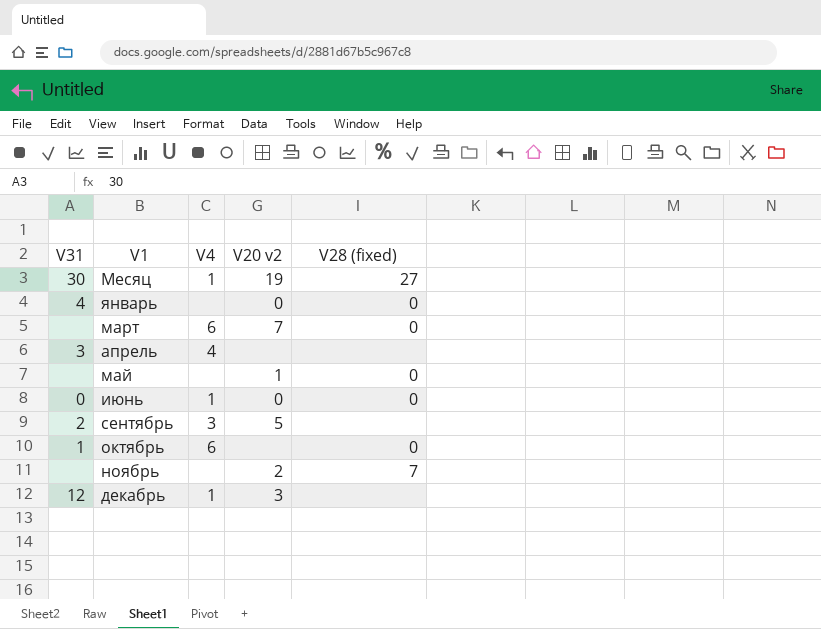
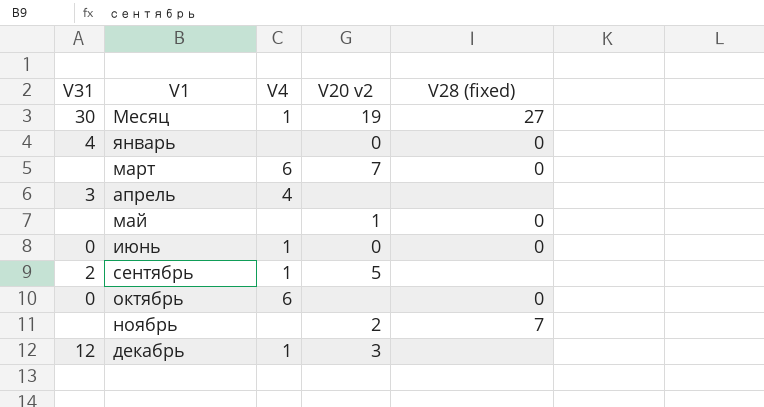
сентябрь | V4: 3 -> 1
октябрь | V31: 1 -> 0

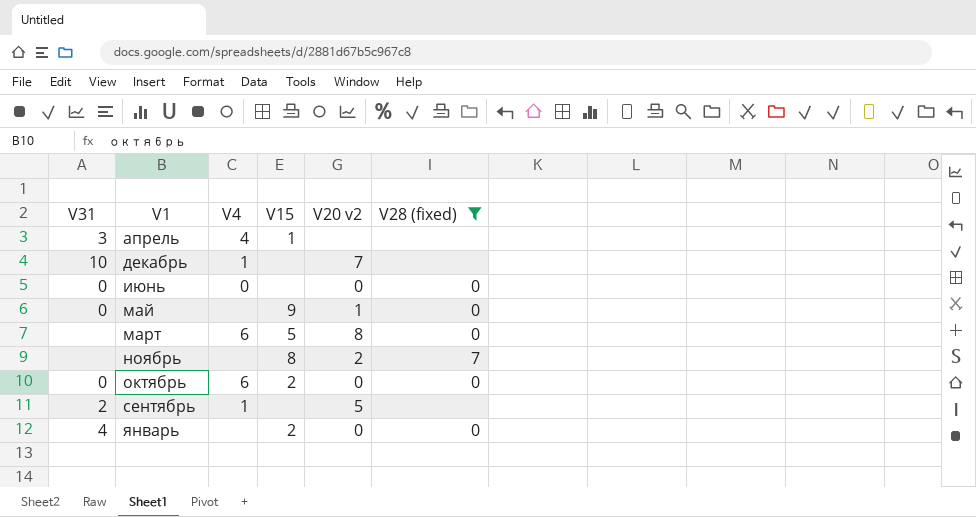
filter: none -> V28 (fixed) != 27
row order: none -> V1 ascending
column V15 | position: none -> 4
декабрь | V31: 12 -> 10
декабрь | V20 v2: 3 -> 7
июнь | V4: 1 -> 0
май | V31: none -> 0
март | V20 v2: 7 -> 8
октябрь | V20 v2: none -> 0

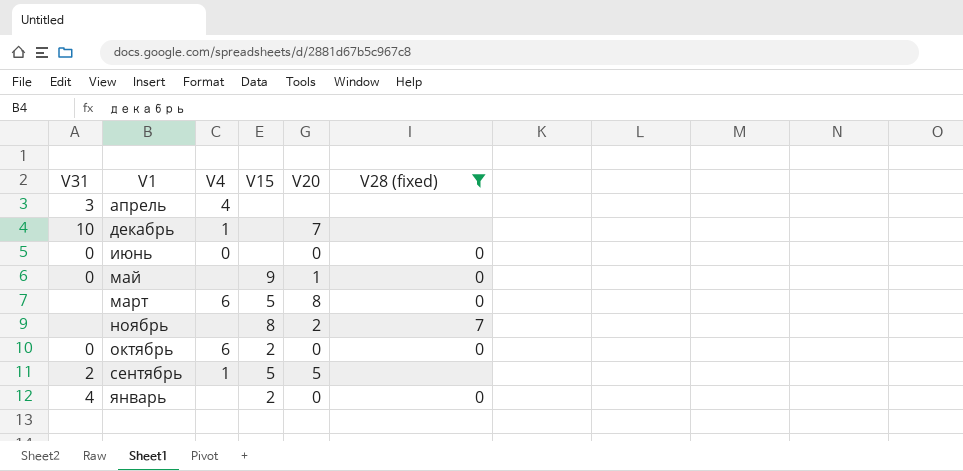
column name: V20 v2 -> V20
апрель | V15: 1 -> none
сентябрь | V15: none -> 5

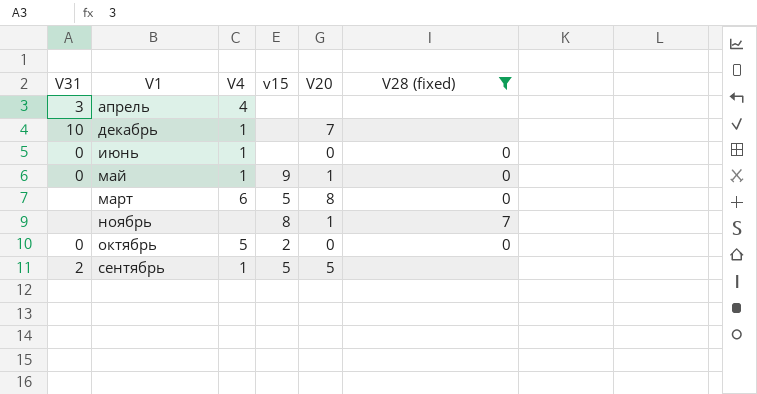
column name: V15 -> v15
row январь: 4 | none | 2 | 0 | 0 -> none
июнь | V4: 0 -> 1
май | V4: none -> 1
ноябрь | V20: 2 -> 1
октябрь | V4: 6 -> 5

